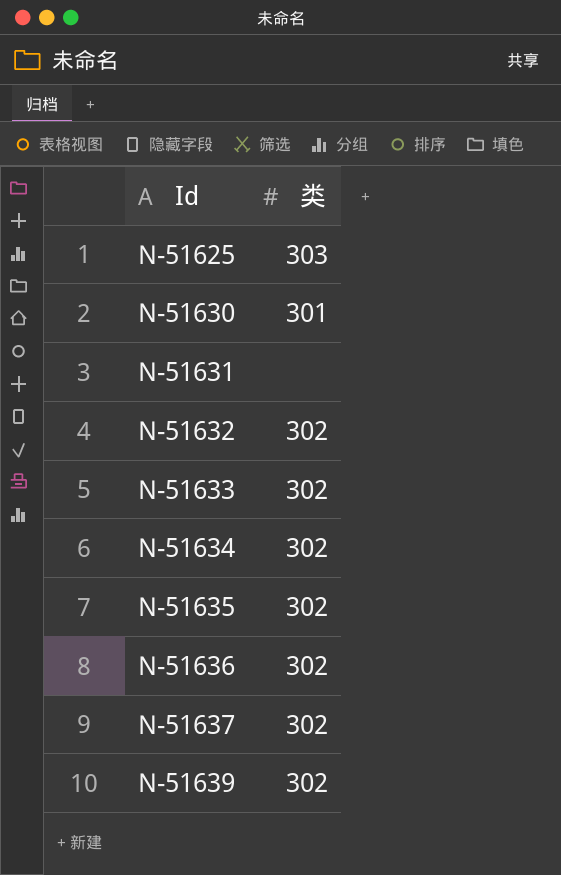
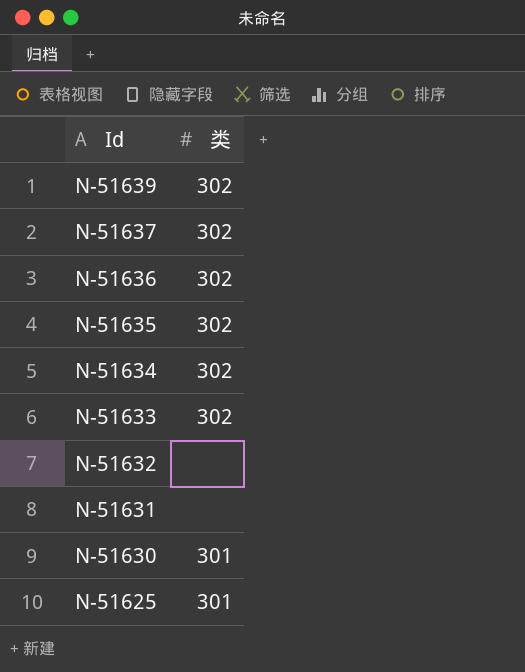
row order: Id ascending -> Id descending
N-51632 | 类: 302 -> none
N-51625 | 类: 303 -> 301

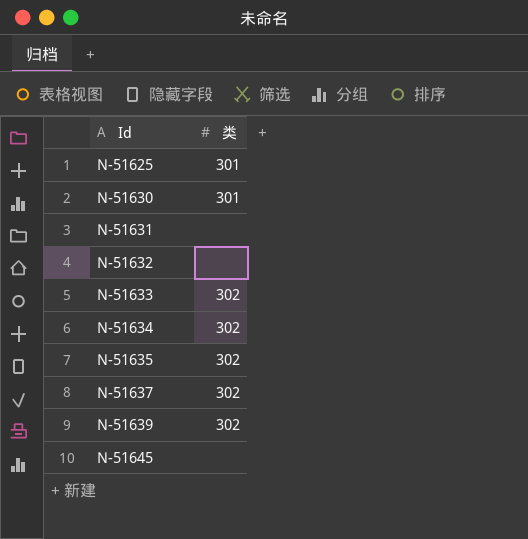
row order: Id descending -> Id ascending
row N-51636: 302 -> none
row N-51645: none -> none

